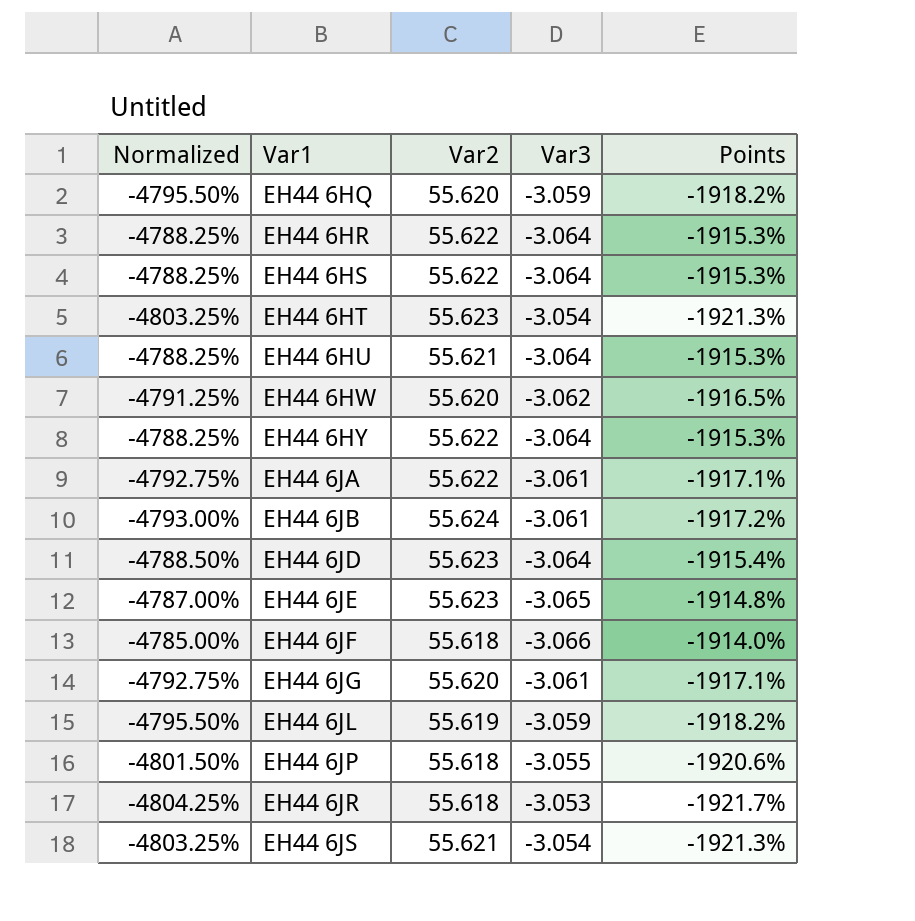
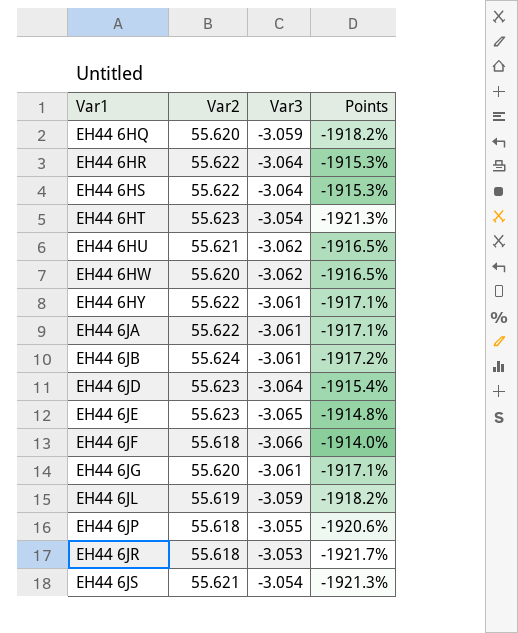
column Normalized | formula: [Points] * 2.5 -> none
EH44 6HU | Var3: -3.064 -> -3.062
EH44 6HU | Points: -1915.3% -> -1916.5%
EH44 6HY | Var3: -3.064 -> -3.061
EH44 6HY | Points: -1915.3% -> -1917.1%

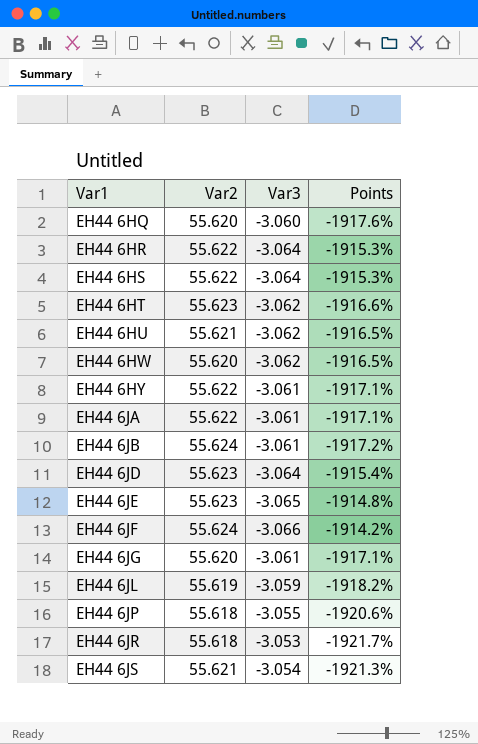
EH44 6HQ | Var3: -3.059 -> -3.060
EH44 6HQ | Points: -1918.2% -> -1917.6%
EH44 6HT | Var3: -3.054 -> -3.062
EH44 6HT | Points: -1921.3% -> -1916.6%
EH44 6JF | Var2: 55.618 -> 55.624
EH44 6JF | Points: -1914.0% -> -1914.2%

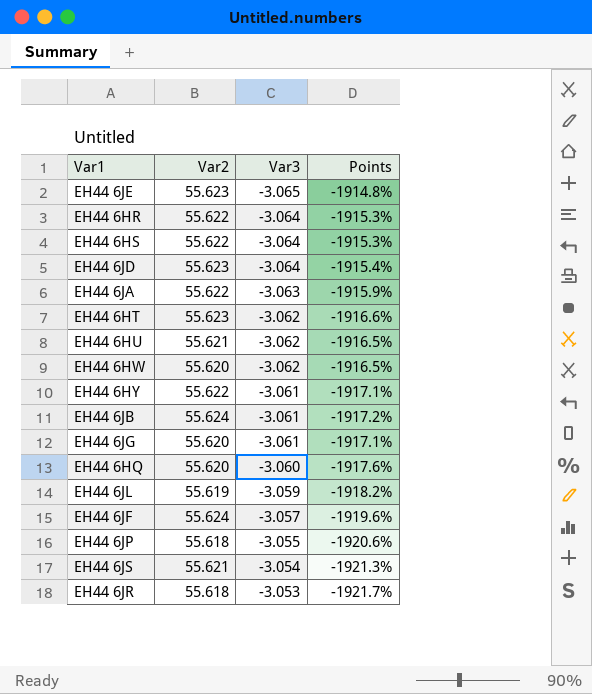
row order: Var1 ascending -> Var3 ascending
EH44 6JA | Var3: -3.061 -> -3.063
EH44 6JA | Points: -1917.1% -> -1915.9%
EH44 6JF | Var3: -3.066 -> -3.057
EH44 6JF | Points: -1914.2% -> -1919.6%

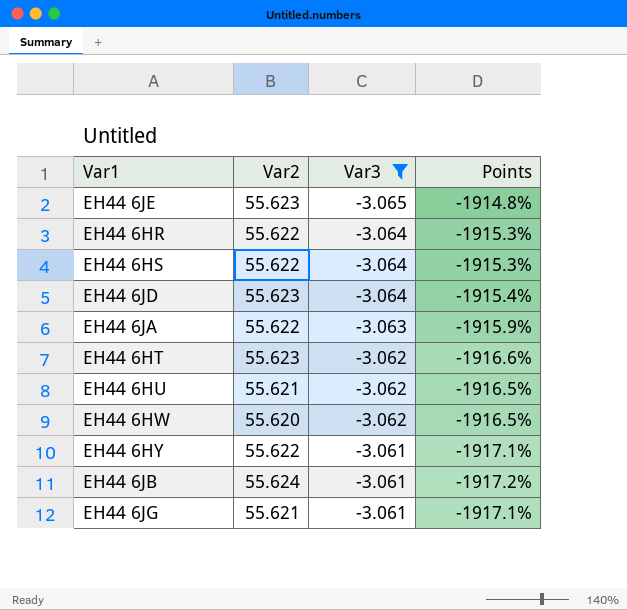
filter: none -> Var3 <= -3.061
EH44 6JG | Var2: 55.620 -> 55.621

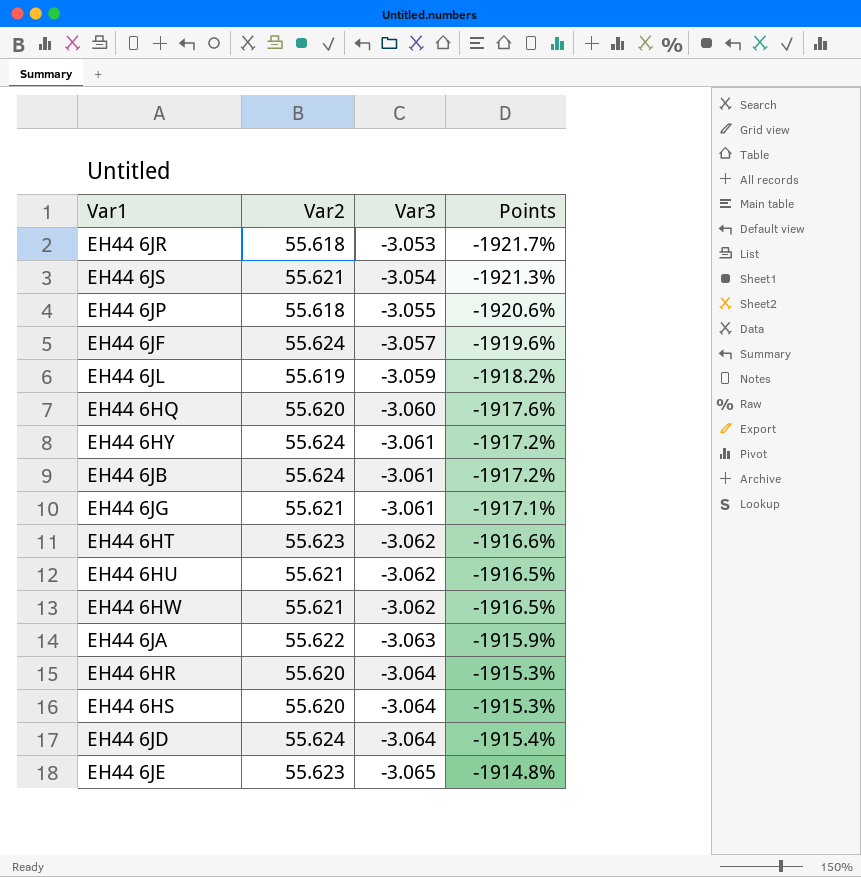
filter: Var3 <= -3.061 -> none
row order: Var3 ascending -> Var3 descending
EH44 6HY | Var2: 55.622 -> 55.624
EH44 6HY | Points: -1917.1% -> -1917.2%
EH44 6HW | Var2: 55.620 -> 55.621
EH44 6HR | Var2: 55.622 -> 55.620
EH44 6HS | Var2: 55.622 -> 55.620
EH44 6JD | Var2: 55.623 -> 55.624

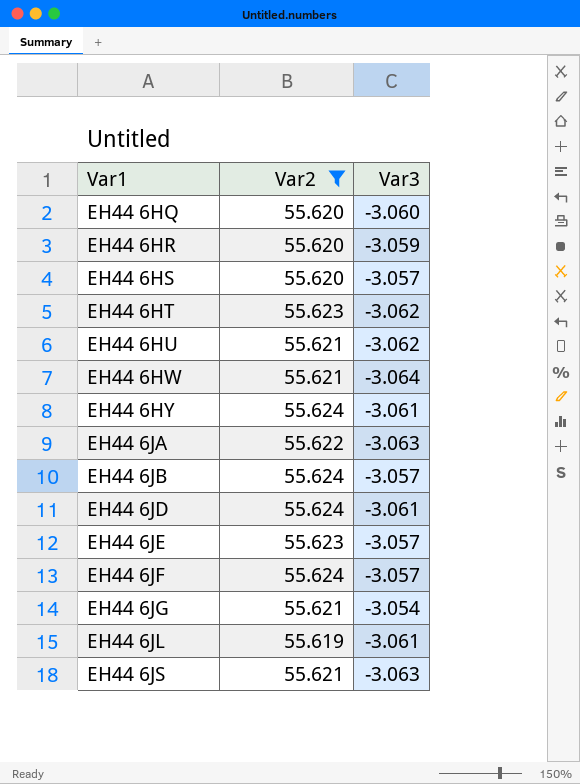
filter: none -> Var2 != 55.618
row order: Var3 descending -> Var1 ascending
column Points | formula: ([Var2] - [Var3]) / [Var3] -> none
EH44 6HR | Var3: -3.064 -> -3.059
EH44 6HS | Var3: -3.064 -> -3.057
EH44 6HW | Var3: -3.062 -> -3.064
EH44 6JB | Var3: -3.061 -> -3.057
EH44 6JD | Var3: -3.064 -> -3.061
EH44 6JE | Var3: -3.065 -> -3.057
EH44 6JG | Var3: -3.061 -> -3.054
EH44 6JL | Var3: -3.059 -> -3.061
EH44 6JS | Var3: -3.054 -> -3.063

